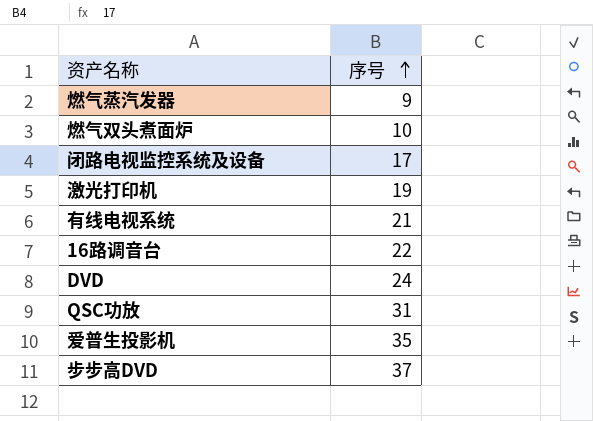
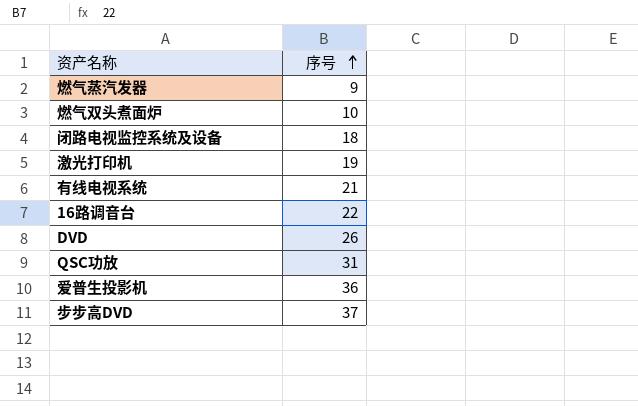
闭路电视监控系统及设备 | 序号: 17 -> 18
DVD | 序号: 24 -> 26
爱普生投影机 | 序号: 35 -> 36

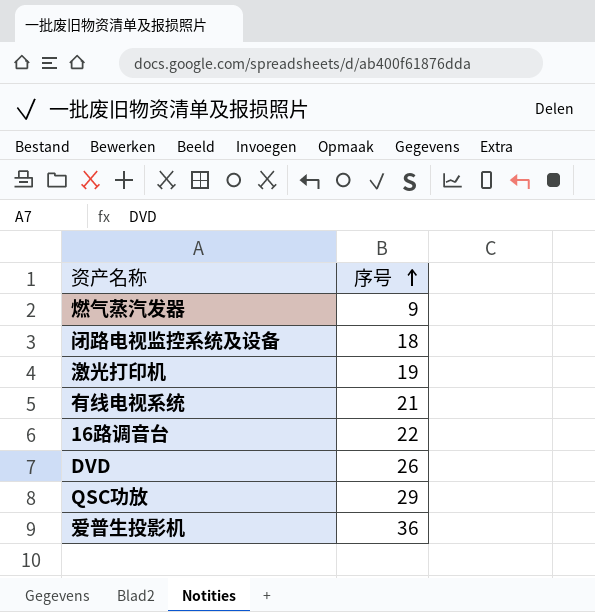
row 燃气双头煮面炉: 10 -> none
row 步步高DVD: 37 -> none
QSC功放 | 序号: 31 -> 29

